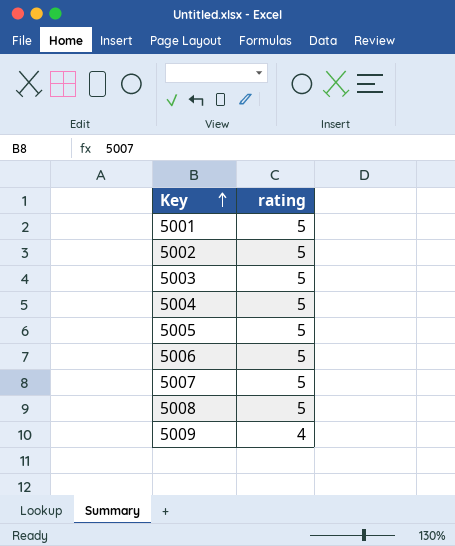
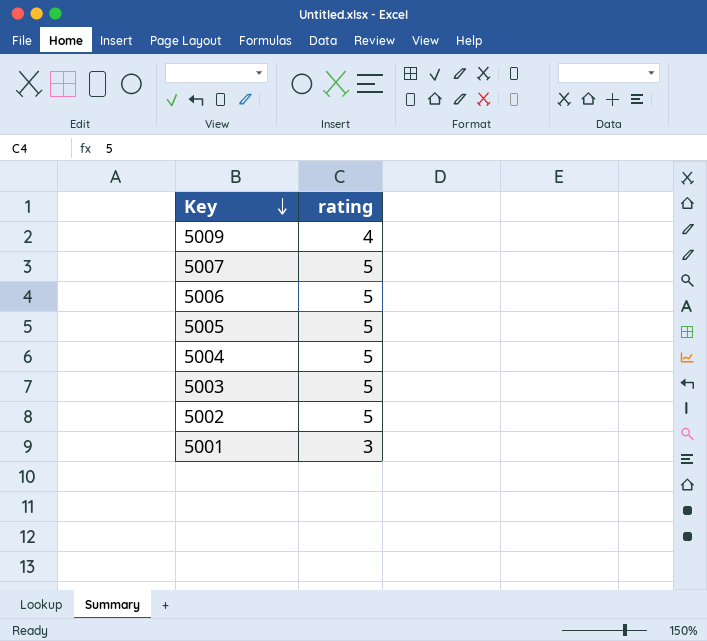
row order: Key ascending -> Key descending
row 5008: 5 -> none
5001 | rating: 5 -> 3

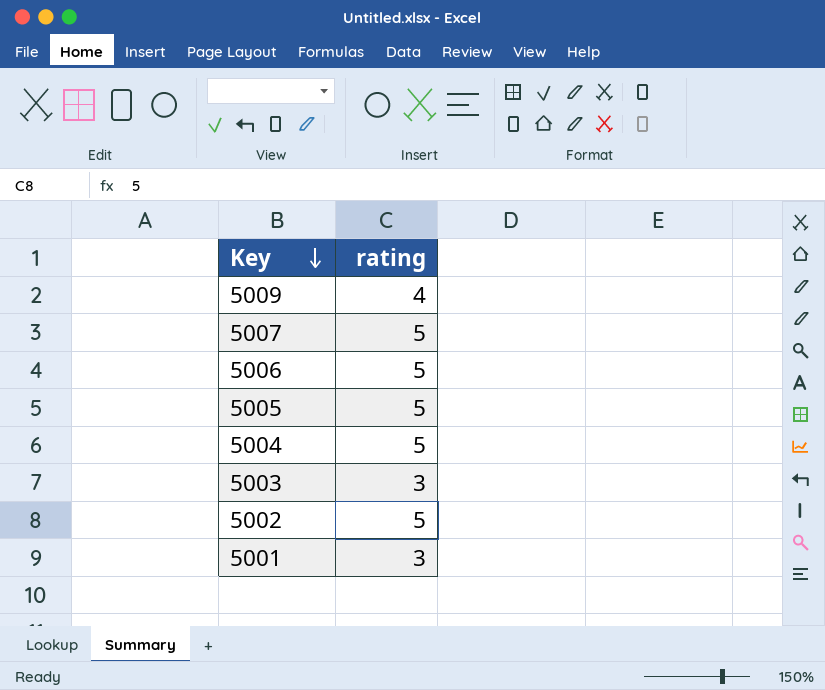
5003 | rating: 5 -> 3

